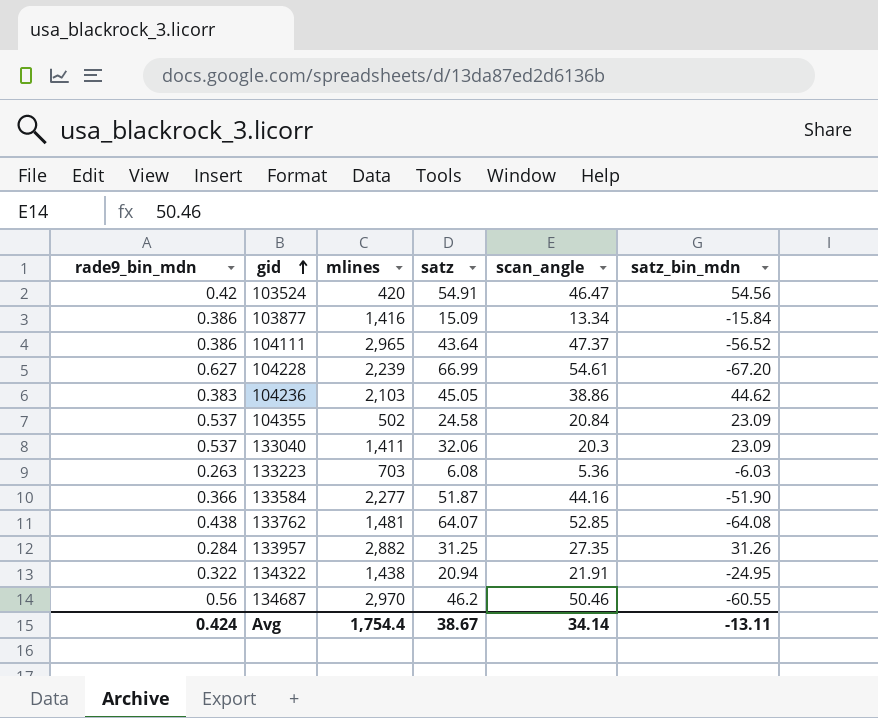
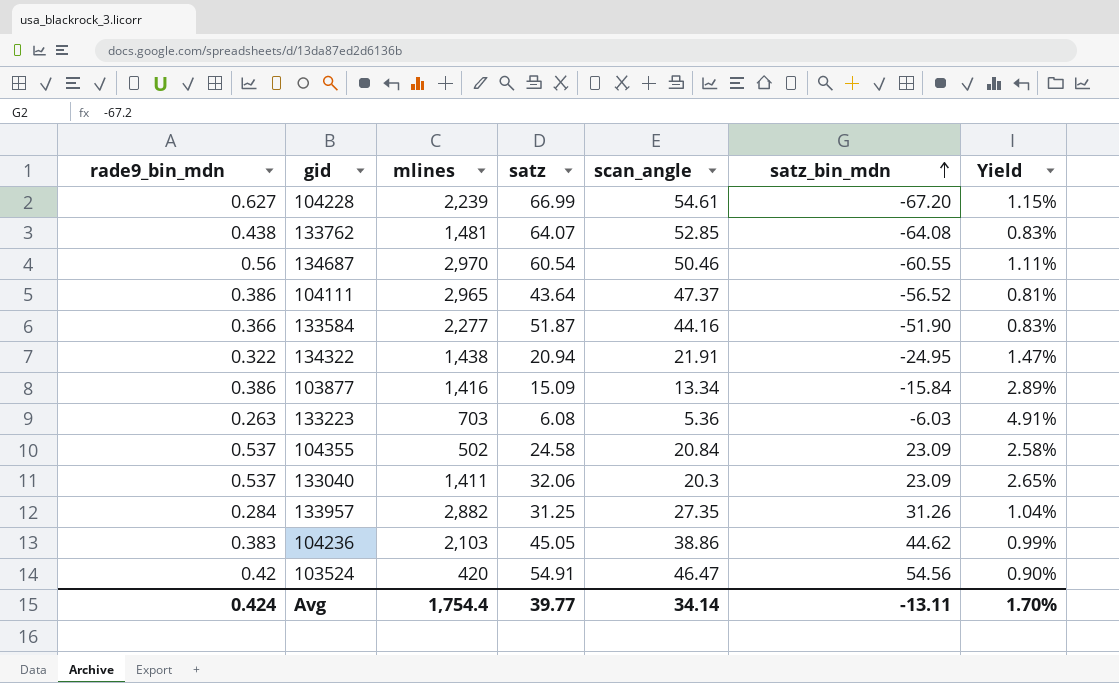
row order: gid ascending -> satz_bin_mdn ascending
column Yield | formula: none -> [rade9_bin_mdn] / [scan_angle]
134687 | satz: 46.2 -> 60.54
Avg | satz: 38.67 -> 39.77

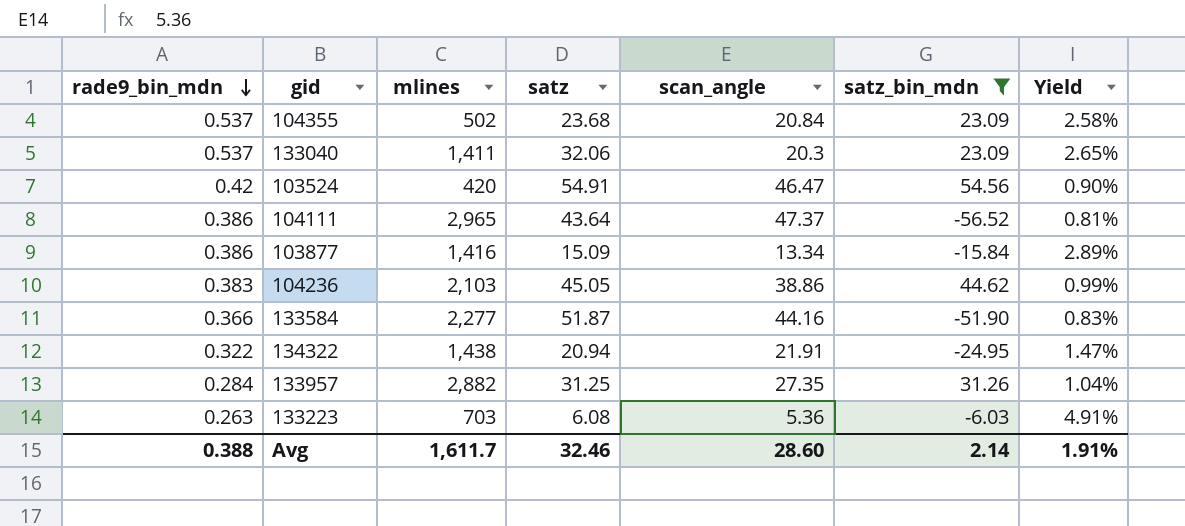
filter: none -> satz_bin_mdn >= -56.52
row order: satz_bin_mdn ascending -> rade9_bin_mdn descending
104355 | satz: 24.58 -> 23.68
Avg | rade9_bin_mdn: 0.424 -> 0.388
Avg | mlines: 1,754.4 -> 1,611.7
Avg | satz: 39.77 -> 32.46
Avg | scan_angle: 34.14 -> 28.60
Avg | satz_bin_mdn: -13.11 -> 2.14
Avg | Yield: 1.70% -> 1.91%

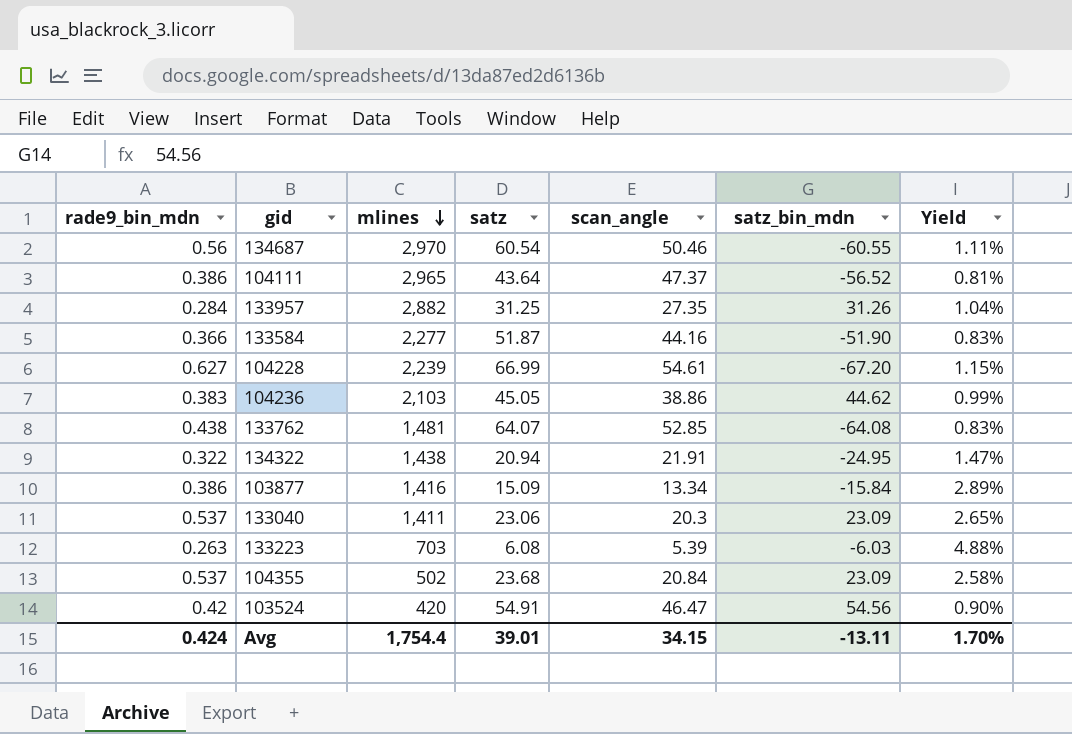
filter: satz_bin_mdn >= -56.52 -> none
row order: rade9_bin_mdn descending -> mlines descending
133040 | satz: 32.06 -> 23.06
133223 | scan_angle: 5.36 -> 5.39
133223 | Yield: 4.91% -> 4.88%
Avg | rade9_bin_mdn: 0.388 -> 0.424
Avg | mlines: 1,611.7 -> 1,754.4
Avg | satz: 32.46 -> 39.01
Avg | scan_angle: 28.60 -> 34.15
Avg | satz_bin_mdn: 2.14 -> -13.11
Avg | Yield: 1.91% -> 1.70%

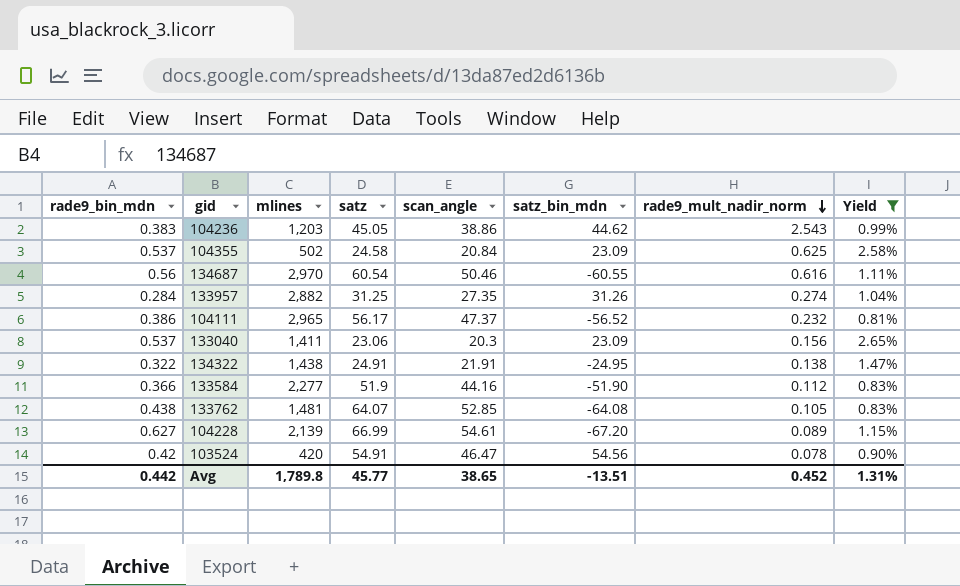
filter: none -> Yield <= 2.65%
row order: mlines descending -> rade9_mult_nadir_norm descending
column rade9_mult_nadir_norm | position: none -> 7
104236 | mlines: 2,103 -> 1,203
104355 | satz: 23.68 -> 24.58
104111 | satz: 43.64 -> 56.17
134322 | satz: 20.94 -> 24.91
133584 | satz: 51.87 -> 51.9
104228 | mlines: 2,239 -> 2,139
Avg | rade9_bin_mdn: 0.424 -> 0.442
Avg | mlines: 1,754.4 -> 1,789.8
Avg | satz: 39.01 -> 45.77
Avg | scan_angle: 34.15 -> 38.65
Avg | satz_bin_mdn: -13.11 -> -13.51
Avg | Yield: 1.70% -> 1.31%

